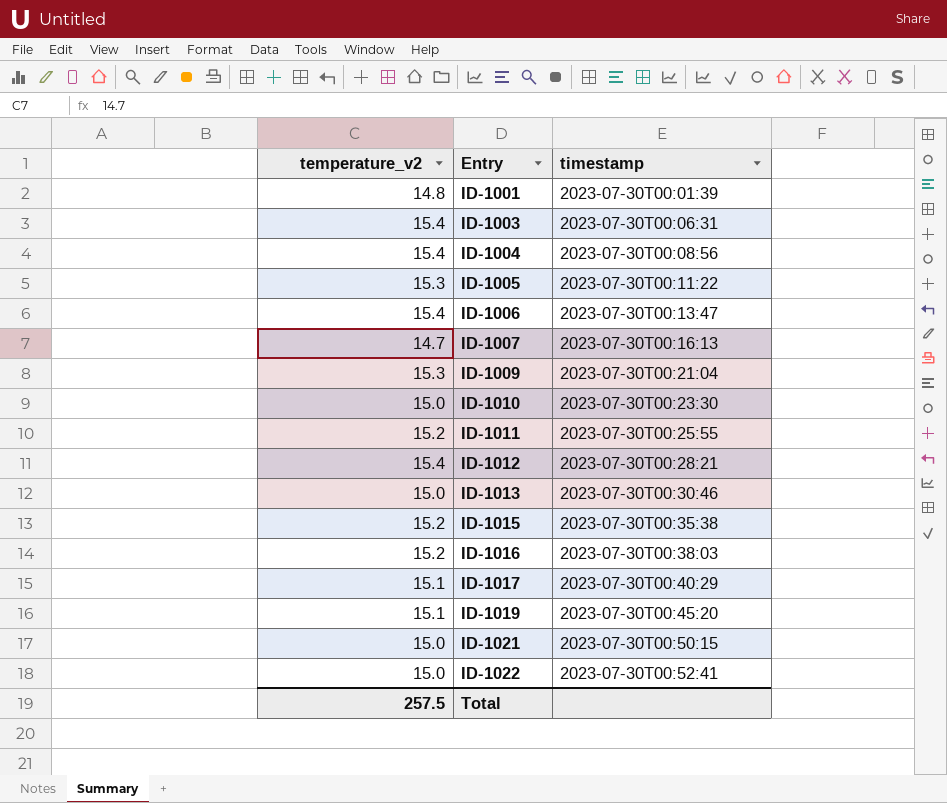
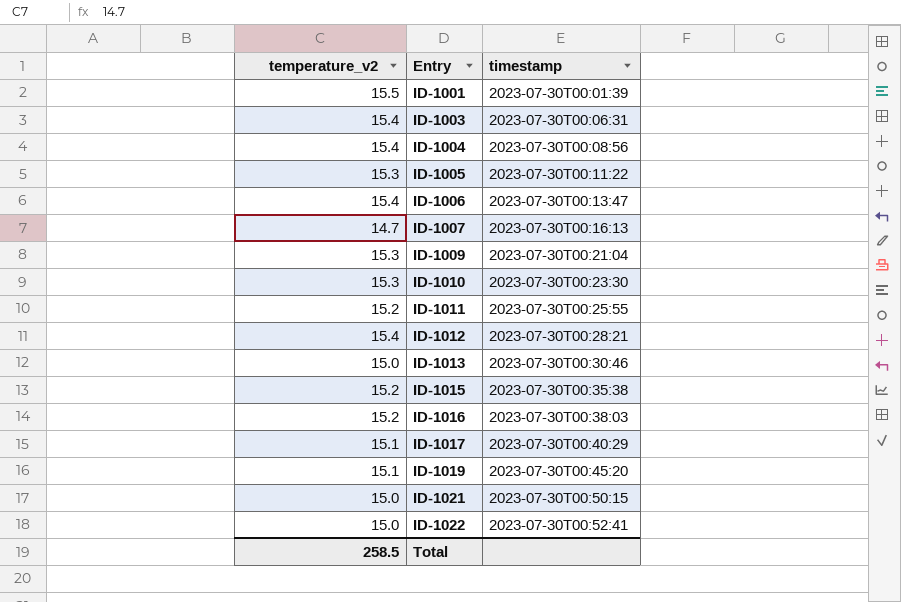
ID-1001 | temperature_v2: 14.8 -> 15.5
ID-1010 | temperature_v2: 15.0 -> 15.3
Total | temperature_v2: 257.5 -> 258.5

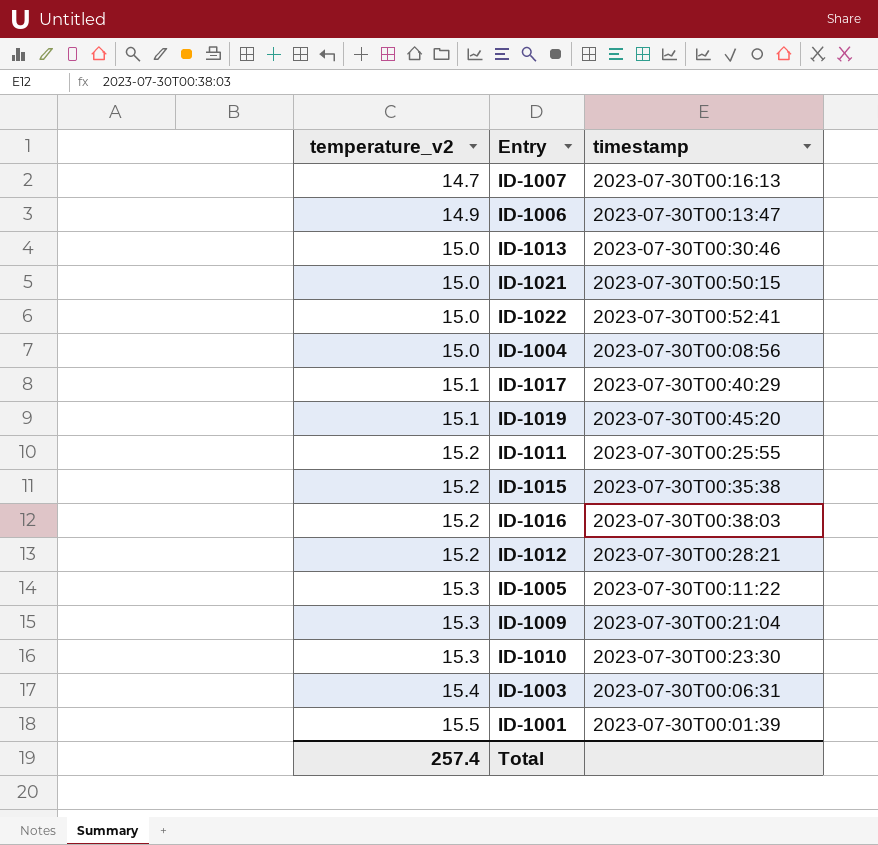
row order: Entry ascending -> temperature_v2 ascending
ID-1006 | temperature_v2: 15.4 -> 14.9
ID-1004 | temperature_v2: 15.4 -> 15.0
ID-1012 | temperature_v2: 15.4 -> 15.2
Total | temperature_v2: 258.5 -> 257.4

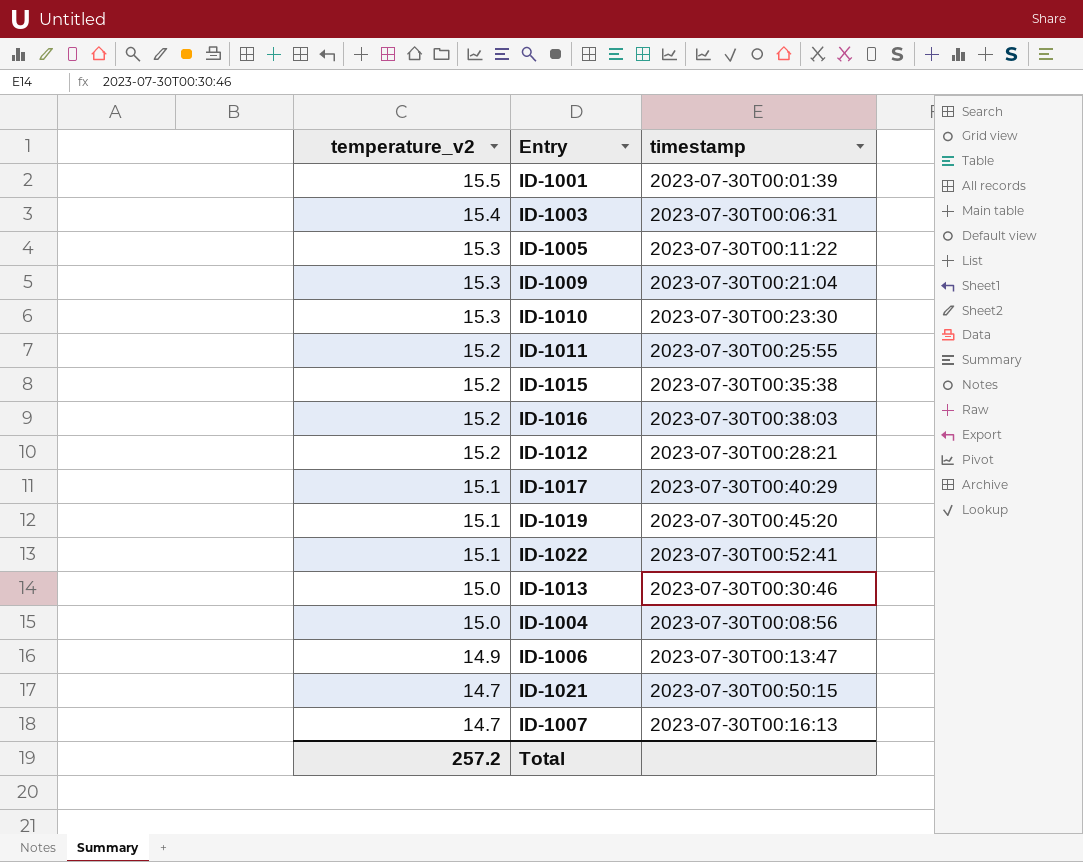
row order: temperature_v2 ascending -> temperature_v2 descending
ID-1022 | temperature_v2: 15.0 -> 15.1
ID-1021 | temperature_v2: 15.0 -> 14.7
Total | temperature_v2: 257.4 -> 257.2

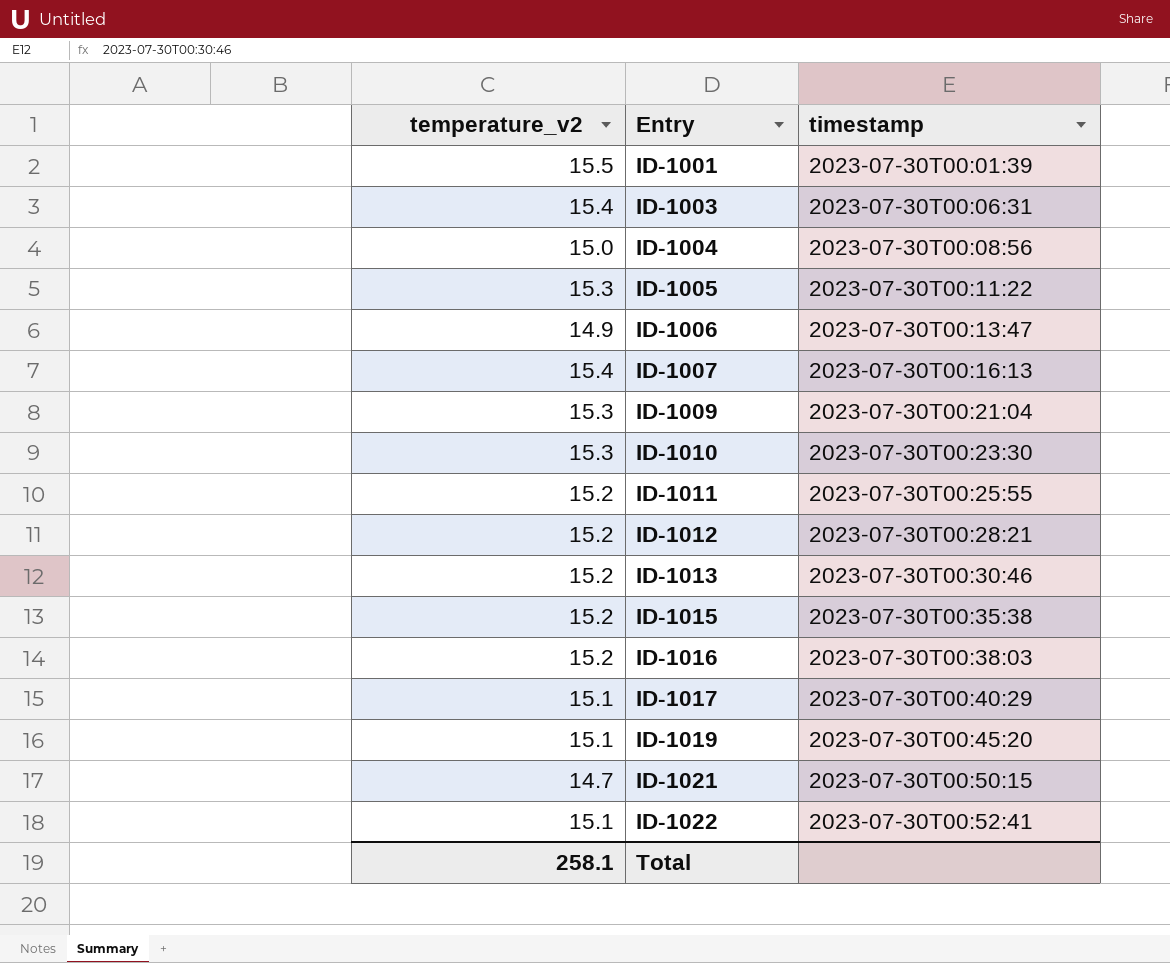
row order: temperature_v2 descending -> Entry ascending
ID-1007 | temperature_v2: 14.7 -> 15.4
ID-1013 | temperature_v2: 15.0 -> 15.2
Total | temperature_v2: 257.2 -> 258.1

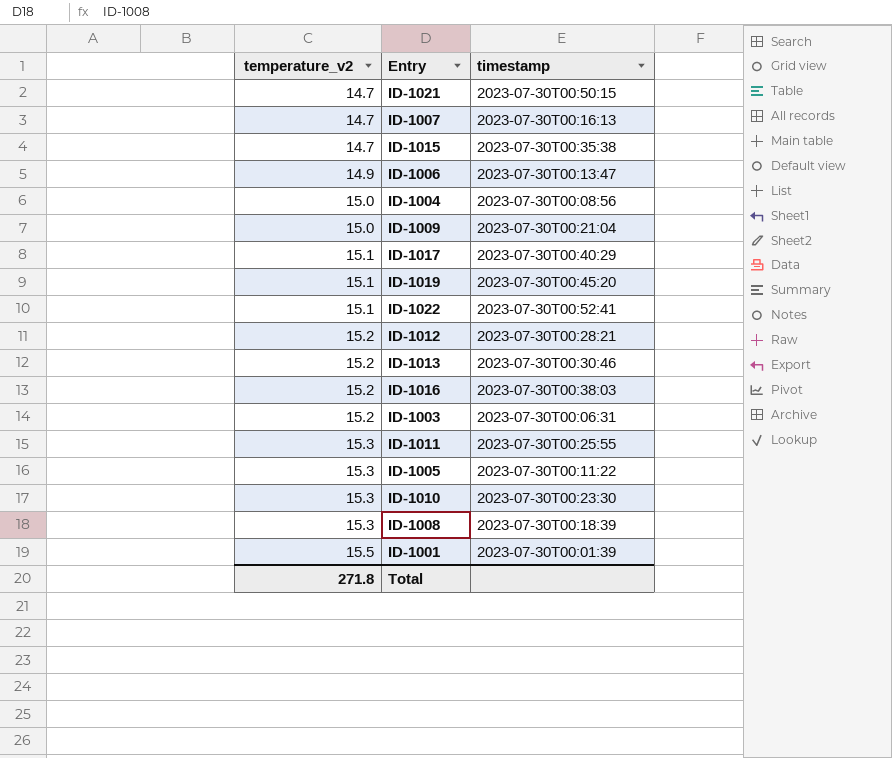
row order: Entry ascending -> temperature_v2 ascending
ID-1007 | temperature_v2: 15.4 -> 14.7
ID-1015 | temperature_v2: 15.2 -> 14.7
ID-1009 | temperature_v2: 15.3 -> 15.0
ID-1003 | temperature_v2: 15.4 -> 15.2
ID-1011 | temperature_v2: 15.2 -> 15.3
row ID-1008: none -> 15.3 | 2023-07-30T00:18:39
Total | temperature_v2: 258.1 -> 271.8

